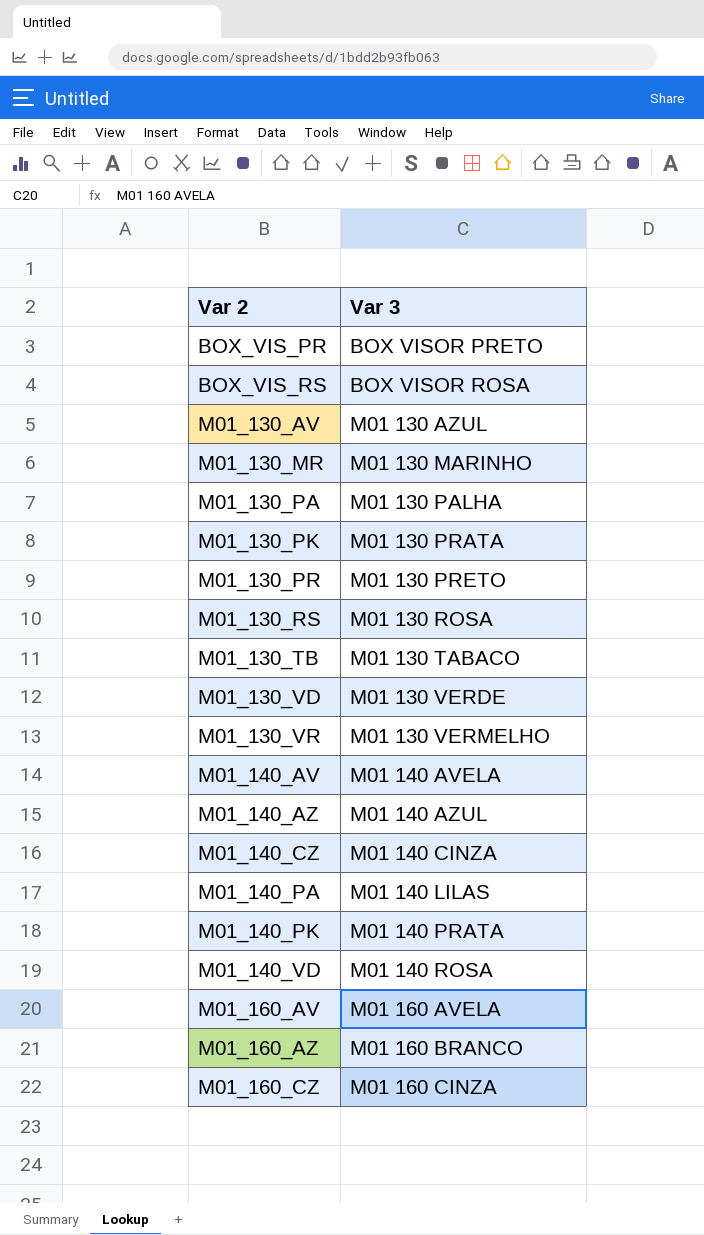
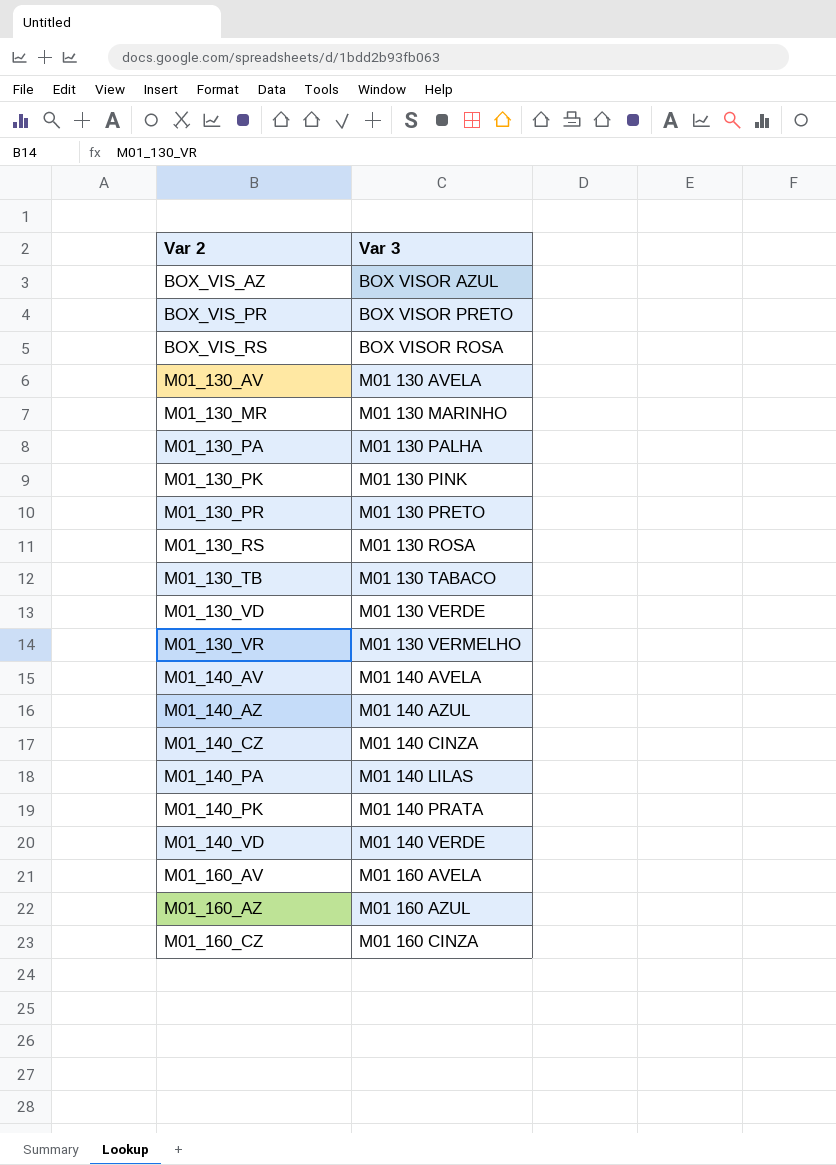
row BOX_VIS_AZ: none -> BOX VISOR AZUL
M01_130_AV | Var 3: M01 130 AZUL -> M01 130 AVELA
M01_130_PK | Var 3: M01 130 PRATA -> M01 130 PINK
M01_140_VD | Var 3: M01 140 ROSA -> M01 140 VERDE
M01_160_AZ | Var 3: M01 160 BRANCO -> M01 160 AZUL

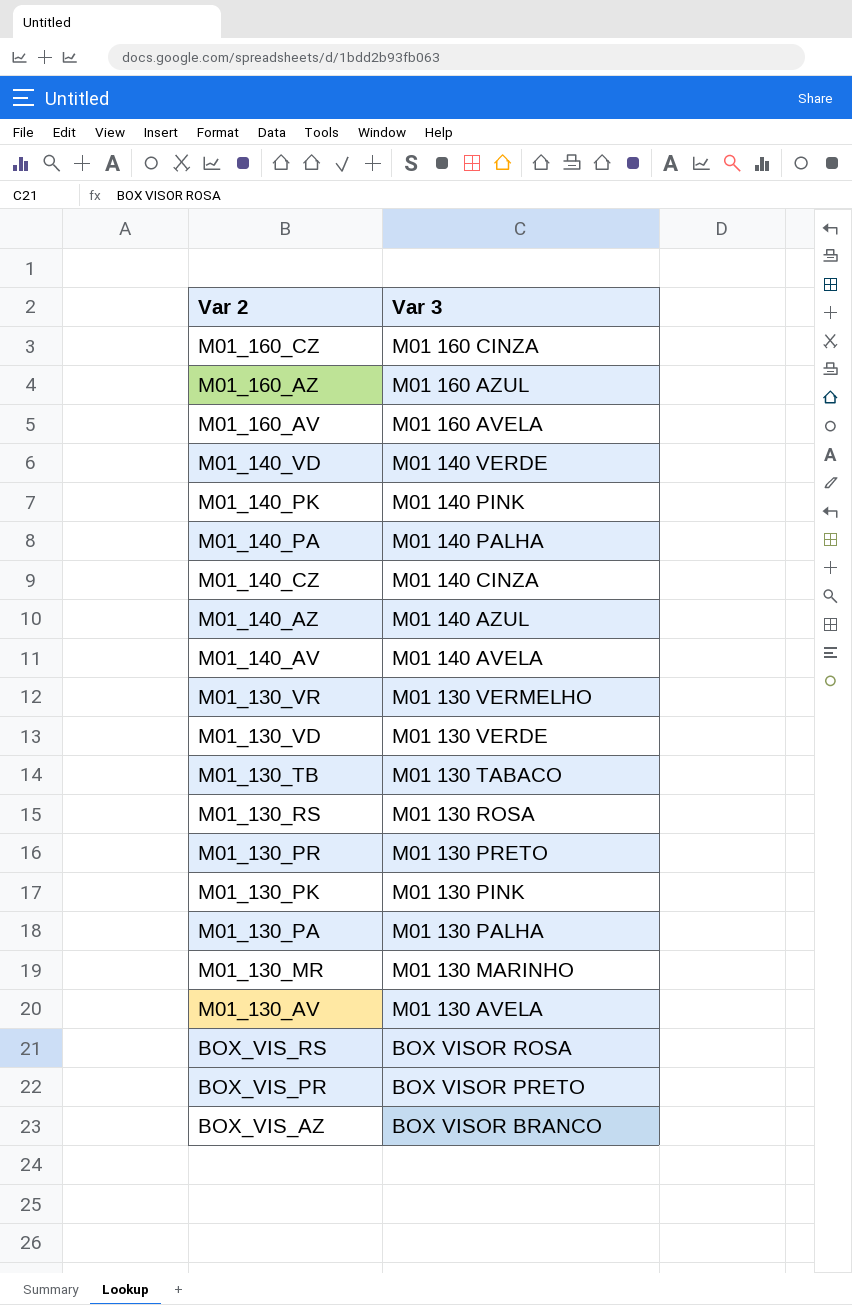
row order: Var 2 ascending -> Var 2 descending
M01_140_PK | Var 3: M01 140 PRATA -> M01 140 PINK
M01_140_PA | Var 3: M01 140 LILAS -> M01 140 PALHA
BOX_VIS_AZ | Var 3: BOX VISOR AZUL -> BOX VISOR BRANCO

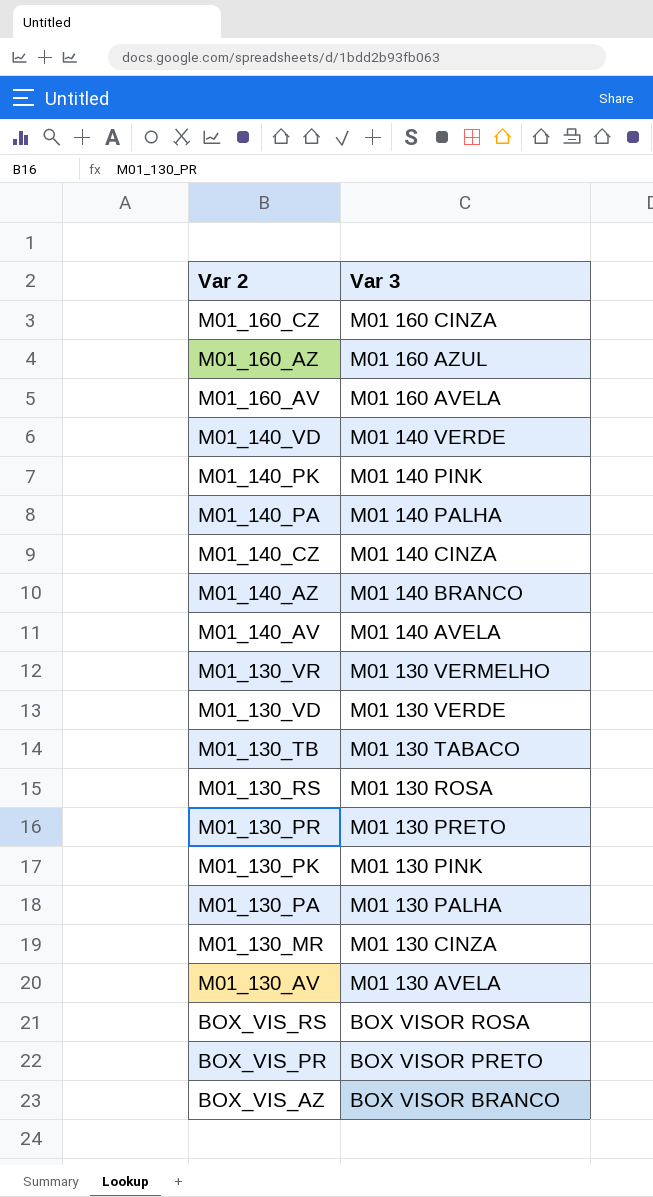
M01_140_AZ | Var 3: M01 140 AZUL -> M01 140 BRANCO
M01_130_MR | Var 3: M01 130 MARINHO -> M01 130 CINZA

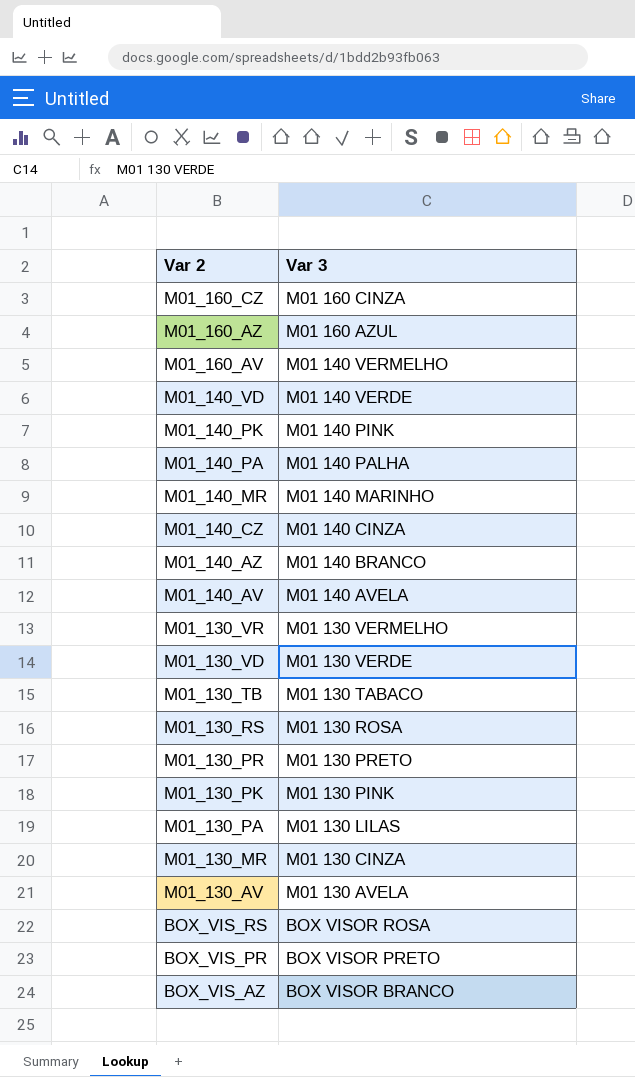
M01_160_AV | Var 3: M01 160 AVELA -> M01 140 VERMELHO
row M01_140_MR: none -> M01 140 MARINHO
M01_130_PA | Var 3: M01 130 PALHA -> M01 130 LILAS

